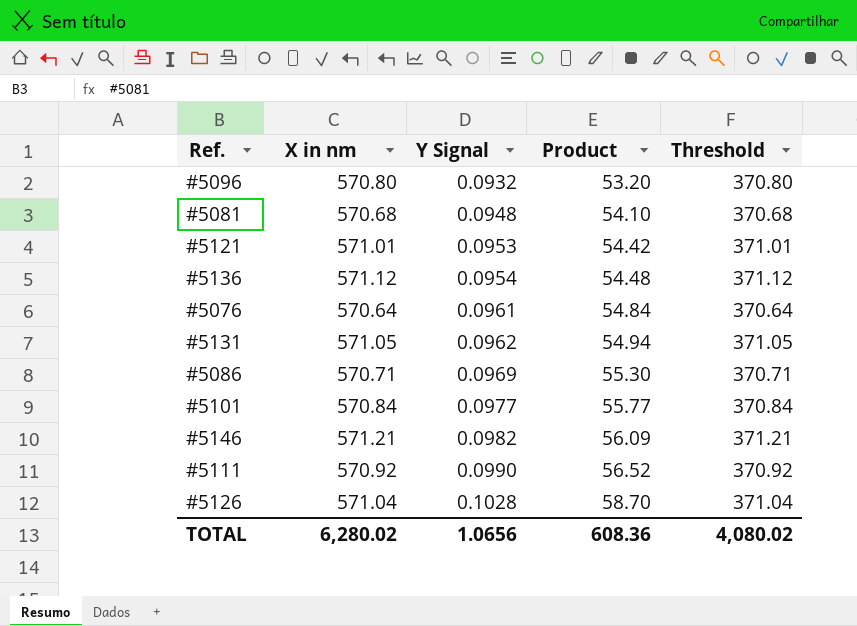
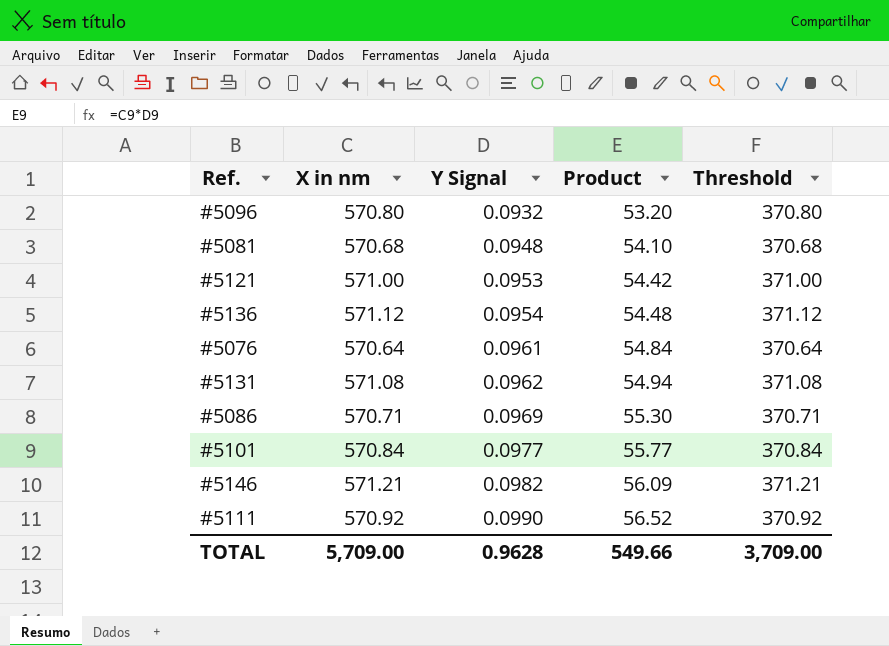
row #5126: 571.04 | 0.1028 | 58.70 | 371.04 -> none
#5121 | X in nm: 571.01 -> 571.00
#5121 | Threshold: 371.01 -> 371.00
#5131 | X in nm: 571.05 -> 571.08
#5131 | Threshold: 371.05 -> 371.08
TOTAL | X in nm: 6,280.02 -> 5,709.00
TOTAL | Y Signal: 1.0656 -> 0.9628
TOTAL | Product: 608.36 -> 549.66
TOTAL | Threshold: 4,080.02 -> 3,709.00

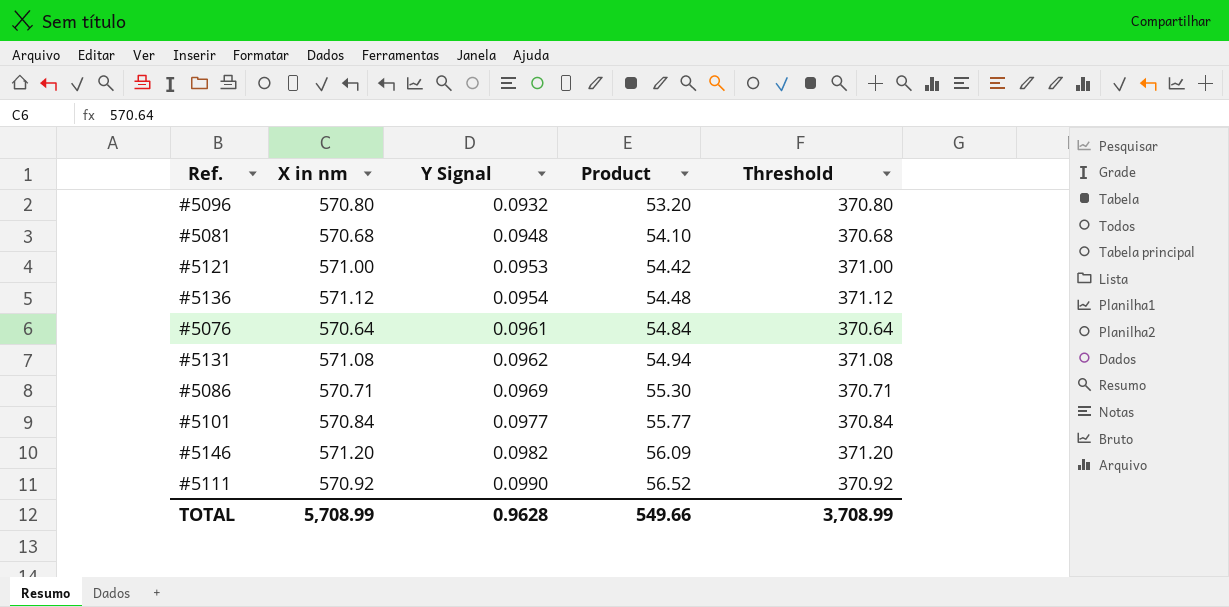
#5146 | X in nm: 571.21 -> 571.20
#5146 | Threshold: 371.21 -> 371.20
TOTAL | X in nm: 5,709.00 -> 5,708.99
TOTAL | Threshold: 3,709.00 -> 3,708.99

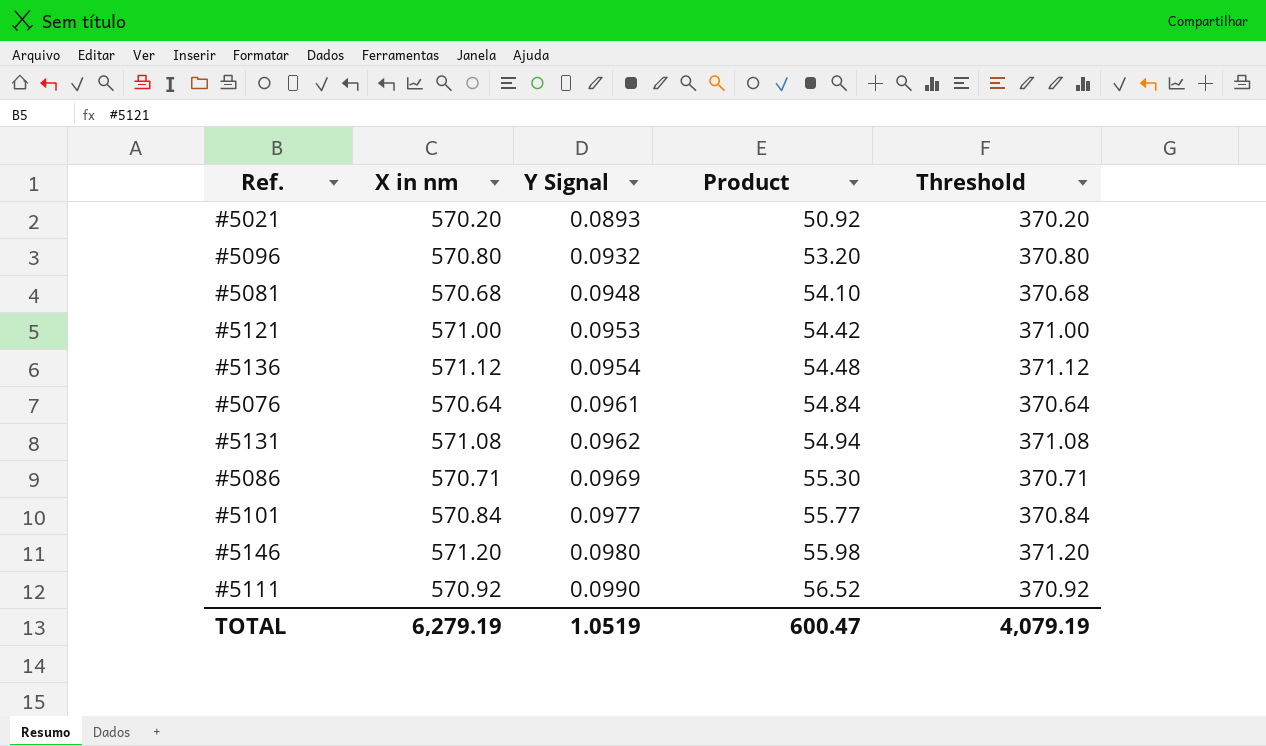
row #5021: none -> 570.20 | 0.0893 | 50.92 | 370.20
#5146 | Y Signal: 0.0982 -> 0.0980
#5146 | Product: 56.09 -> 55.98
TOTAL | X in nm: 5,708.99 -> 6,279.19
TOTAL | Y Signal: 0.9628 -> 1.0519
TOTAL | Product: 549.66 -> 600.47
TOTAL | Threshold: 3,708.99 -> 4,079.19

